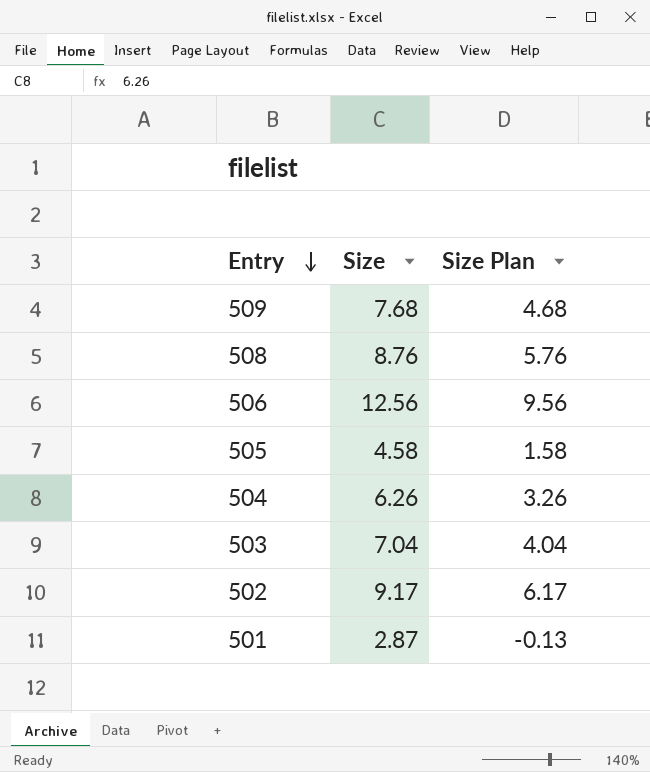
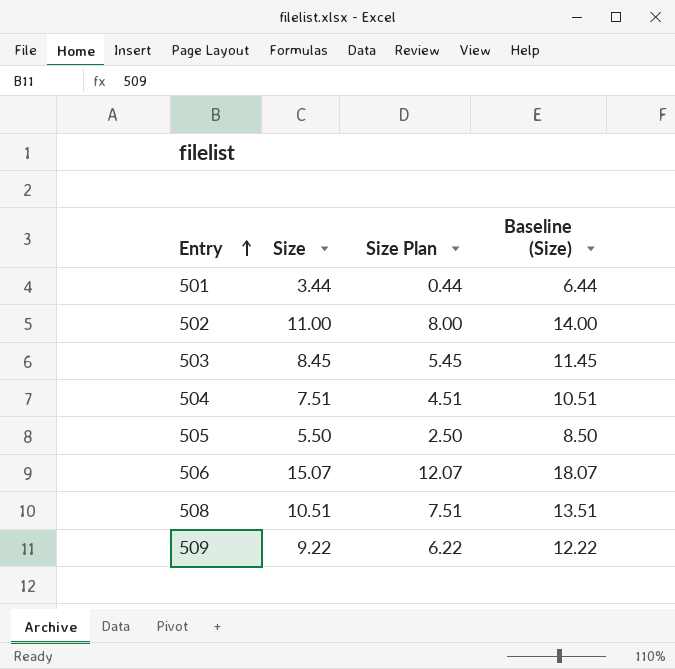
row order: Entry descending -> Entry ascending
column Baseline (Size) | formula: none -> [Size] + 3
501 | Size: 2.87 -> 3.44
501 | Size Plan: -0.13 -> 0.44
502 | Size: 9.17 -> 11.00
502 | Size Plan: 6.17 -> 8.00
503 | Size: 7.04 -> 8.45
503 | Size Plan: 4.04 -> 5.45
504 | Size: 6.26 -> 7.51
504 | Size Plan: 3.26 -> 4.51
505 | Size: 4.58 -> 5.50
505 | Size Plan: 1.58 -> 2.50
506 | Size: 12.56 -> 15.07
506 | Size Plan: 9.56 -> 12.07
508 | Size: 8.76 -> 10.51
508 | Size Plan: 5.76 -> 7.51
509 | Size: 7.68 -> 9.22
509 | Size Plan: 4.68 -> 6.22

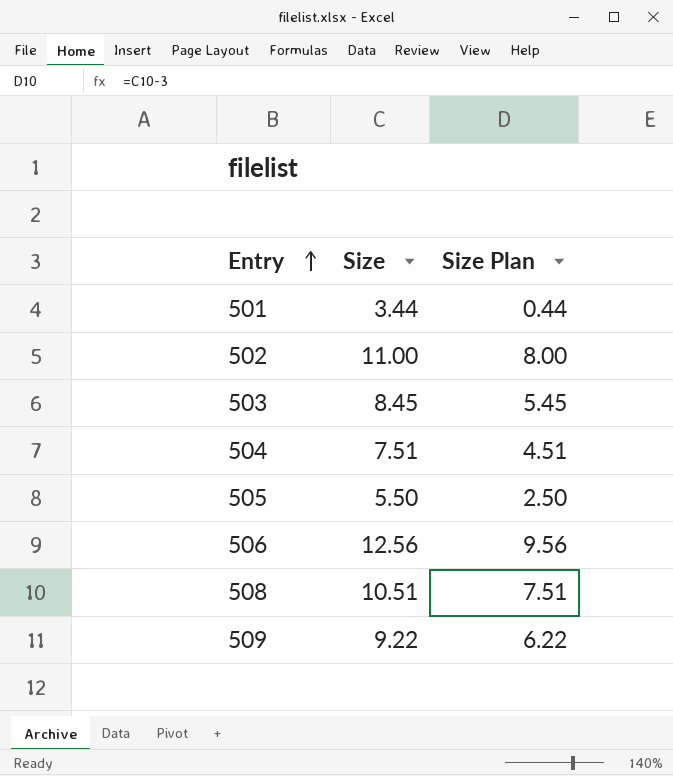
column Baseline (Size) | formula: [Size] + 3 -> none
506 | Size: 15.07 -> 12.56
506 | Size Plan: 12.07 -> 9.56

